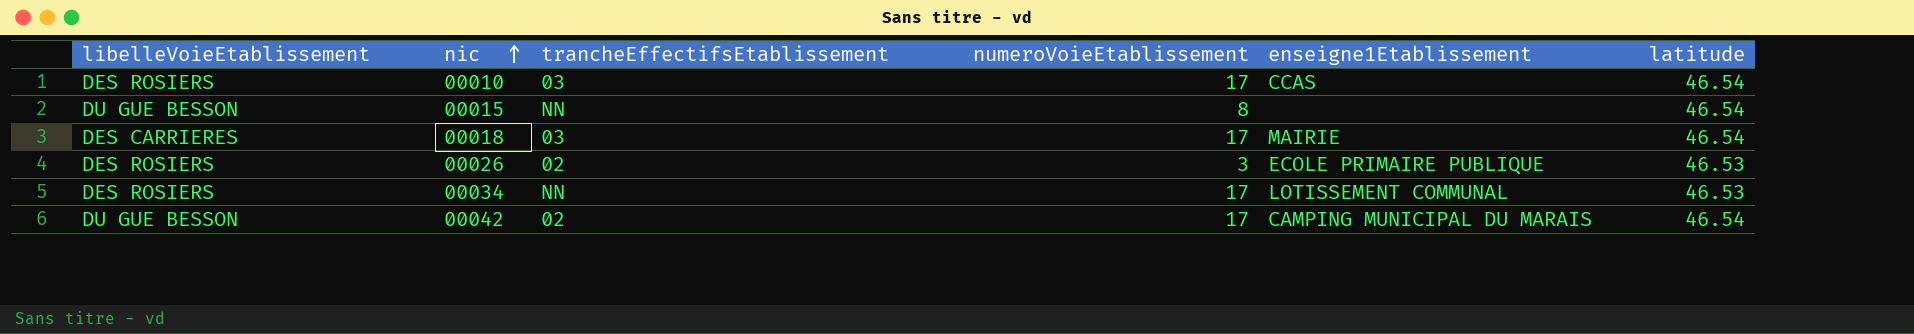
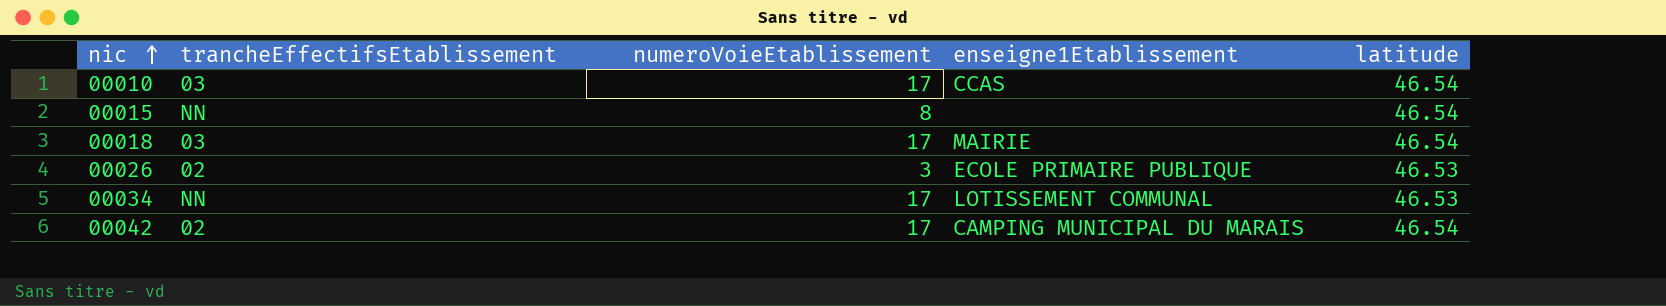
column libelleVoieEtablissement | position: 1 -> none

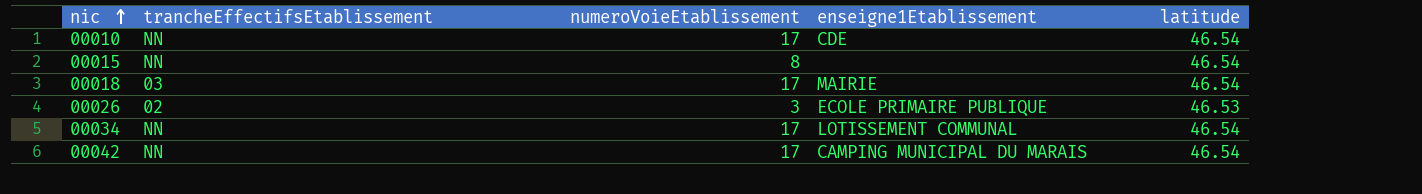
00010 | trancheEffectifsEtablissement: 03 -> NN
00010 | enseigne1Etablissement: CCAS -> CDE
00034 | latitude: 46.53 -> 46.54
00042 | trancheEffectifsEtablissement: 02 -> NN

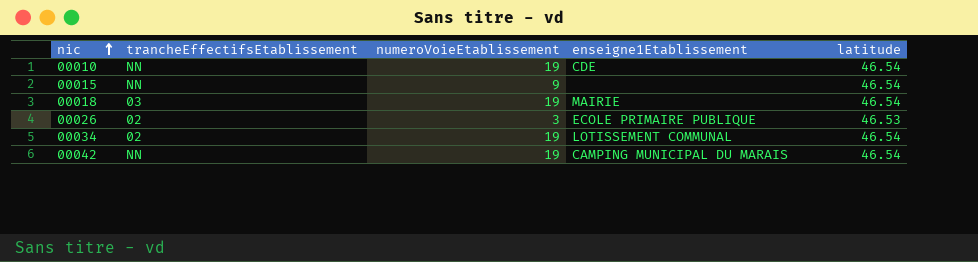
00010 | numeroVoieEtablissement: 17 -> 19
00015 | numeroVoieEtablissement: 8 -> 9
00018 | numeroVoieEtablissement: 17 -> 19
00034 | trancheEffectifsEtablissement: NN -> 02
00034 | numeroVoieEtablissement: 17 -> 19
00042 | numeroVoieEtablissement: 17 -> 19

